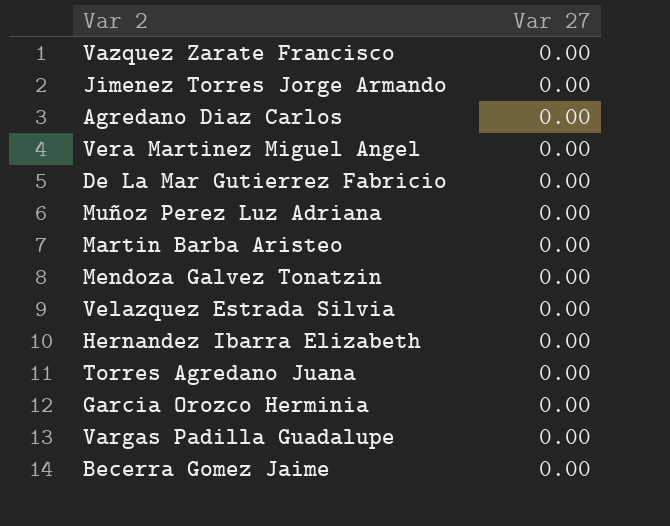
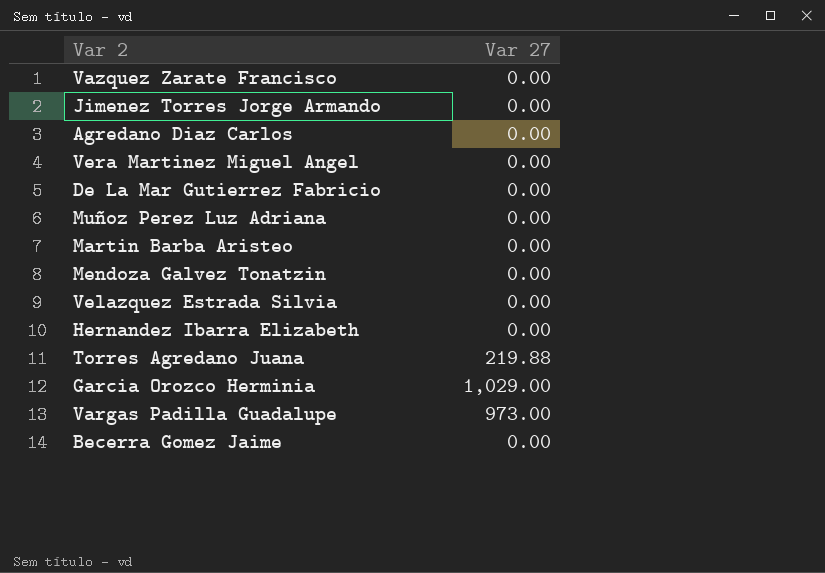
Torres Agredano Juana | Var 27: 0.00 -> 219.88
Garcia Orozco Herminia | Var 27: 0.00 -> 1,029.00
Vargas Padilla Guadalupe | Var 27: 0.00 -> 973.00

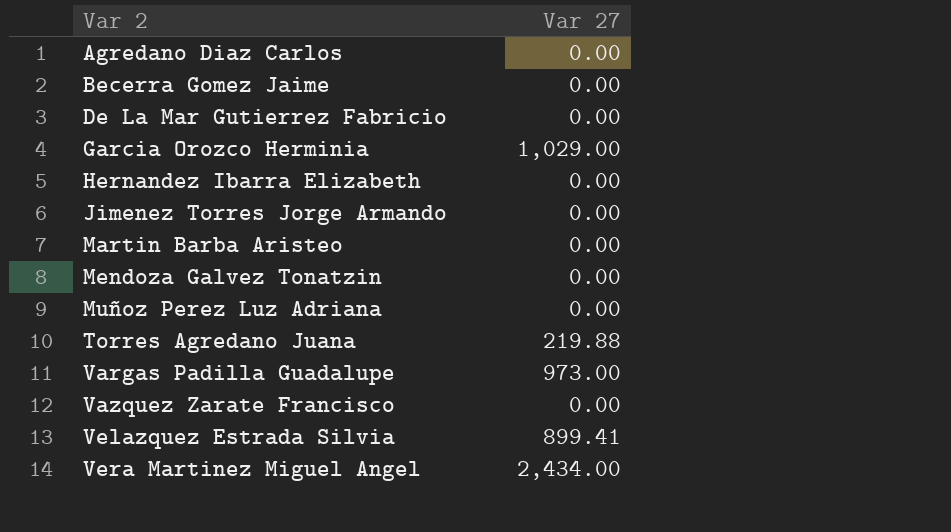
row order: none -> Var 2 ascending
Velazquez Estrada Silvia | Var 27: 0.00 -> 899.41
Vera Martinez Miguel Angel | Var 27: 0.00 -> 2,434.00

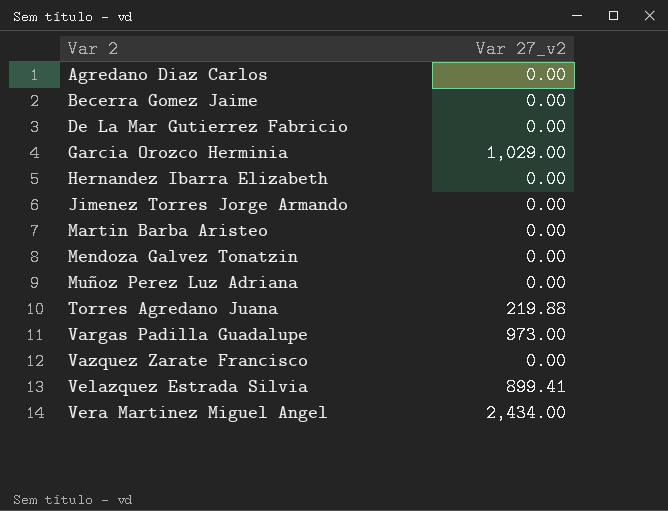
column name: Var 27 -> Var 27_v2

